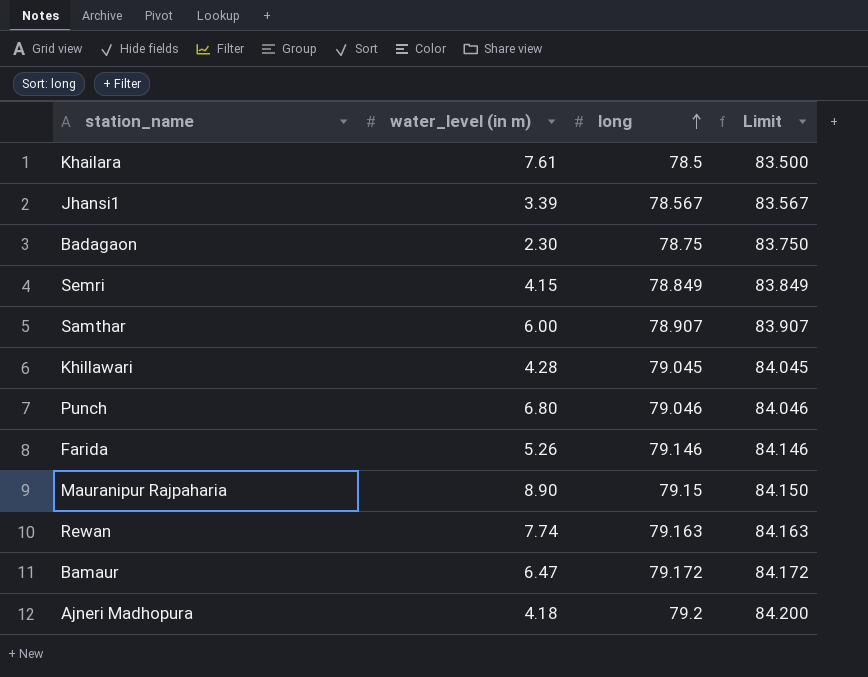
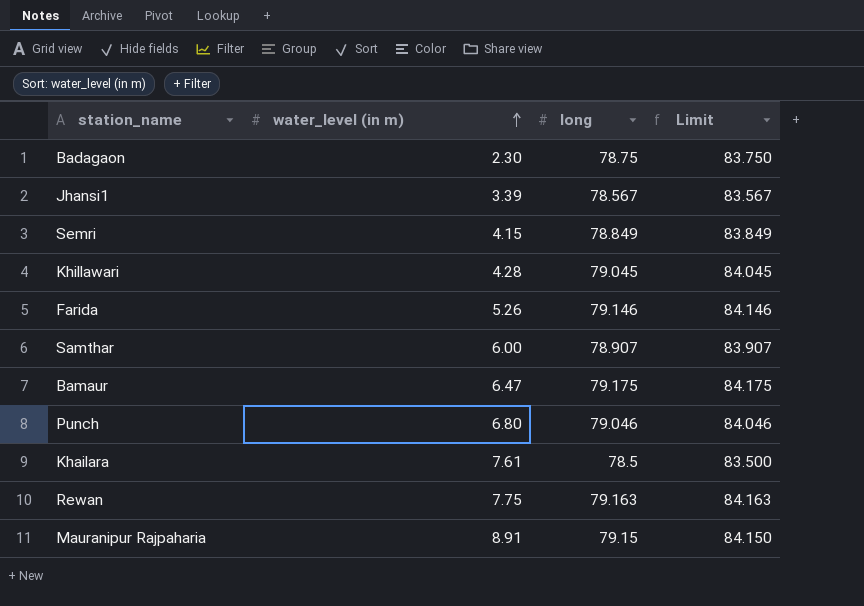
row order: long ascending -> water_level (in m) ascending
row Ajneri Madhopura: 4.18 | 79.2 | 84.200 -> none
Bamaur | long: 79.172 -> 79.175
Bamaur | Limit: 84.172 -> 84.175
Rewan | water_level (in m): 7.74 -> 7.75
Mauranipur Rajpaharia | water_level (in m): 8.90 -> 8.91

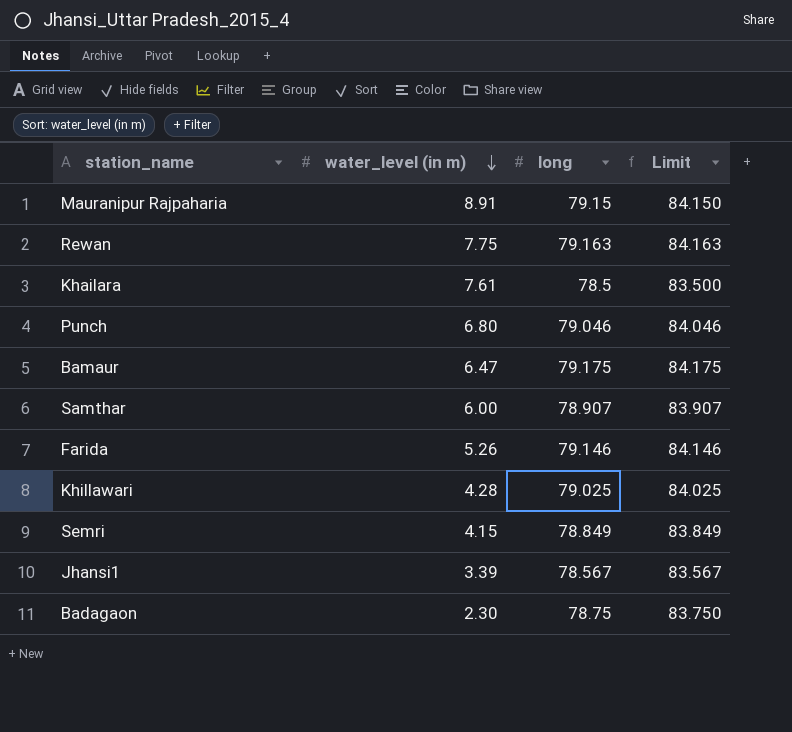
row order: water_level (in m) ascending -> water_level (in m) descending
Khillawari | long: 79.045 -> 79.025
Khillawari | Limit: 84.045 -> 84.025

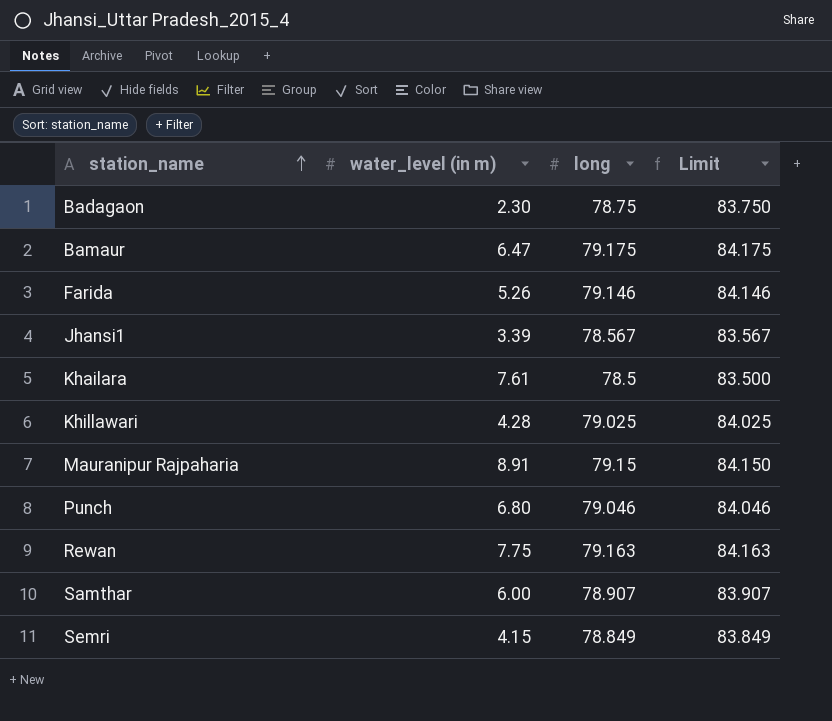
row order: water_level (in m) descending -> station_name ascending

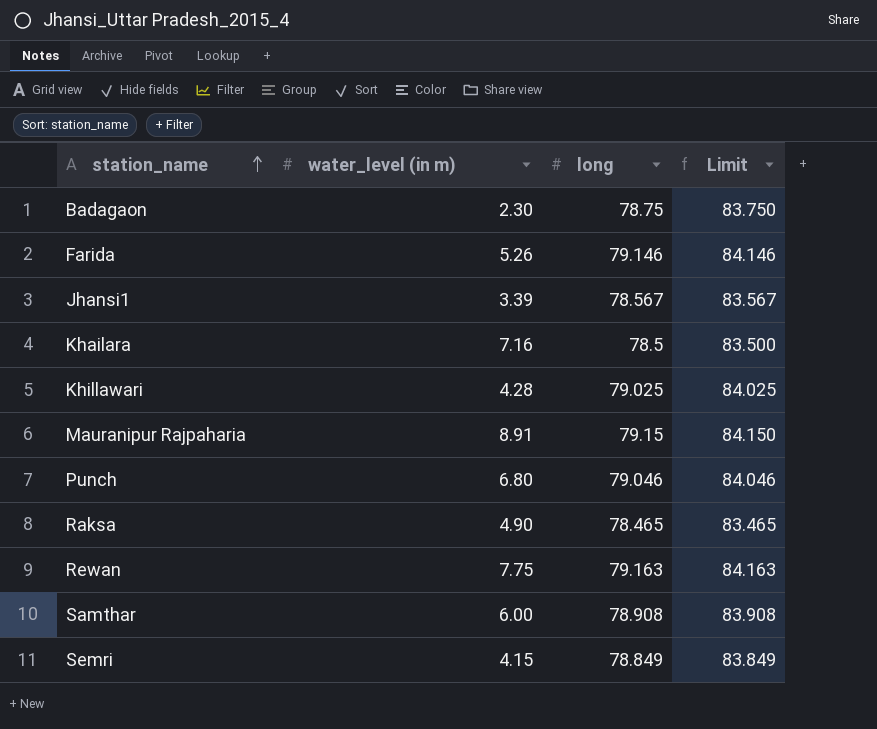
row Bamaur: 6.47 | 79.175 | 84.175 -> none
Khailara | water_level (in m): 7.61 -> 7.16
row Raksa: none -> 4.90 | 78.465 | 83.465
Samthar | long: 78.907 -> 78.908
Samthar | Limit: 83.907 -> 83.908

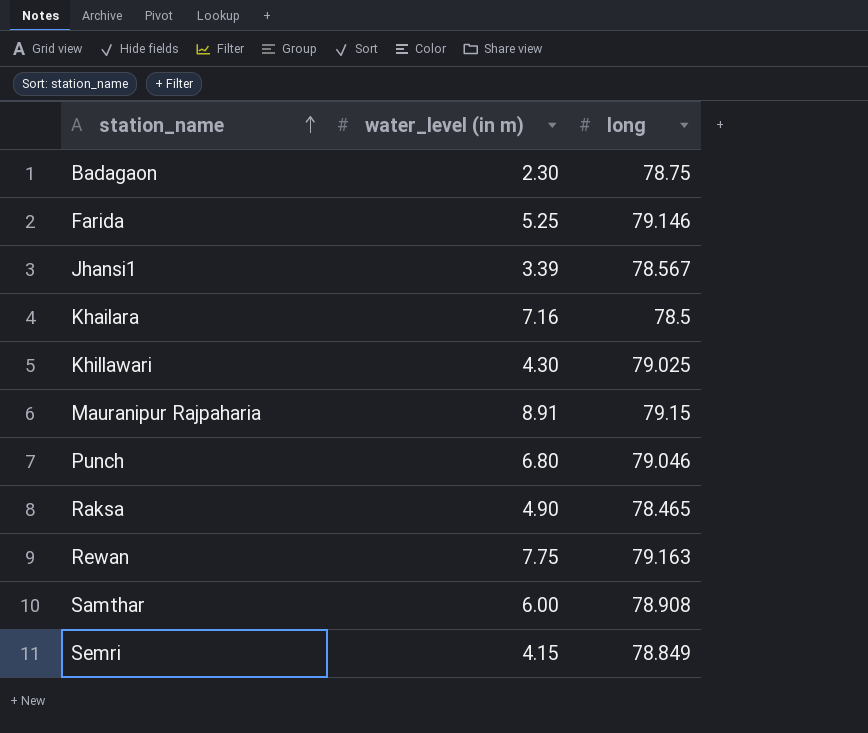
column Limit | formula: [long] + 5 -> none
Farida | water_level (in m): 5.26 -> 5.25
Khillawari | water_level (in m): 4.28 -> 4.30

